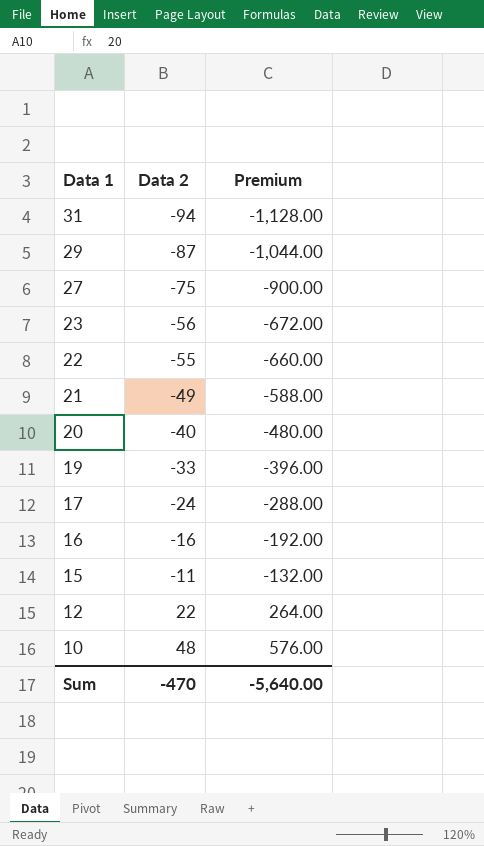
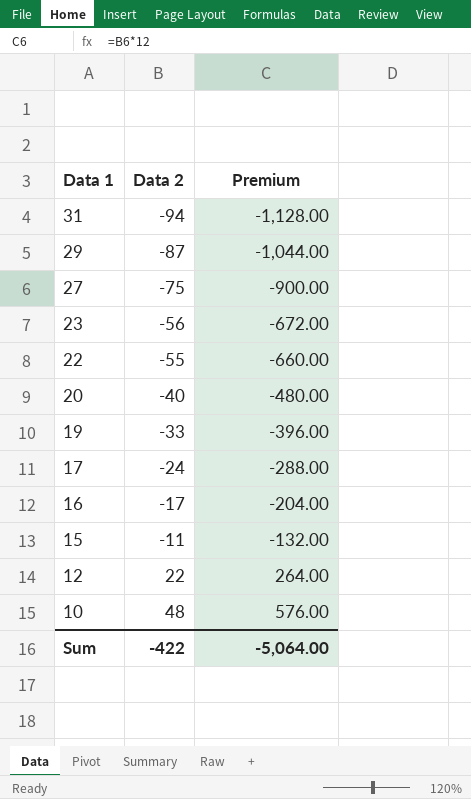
row 21: -49 | -588.00 -> none
16 | Data 2: -16 -> -17
16 | Premium: -192.00 -> -204.00
Sum | Data 2: -470 -> -422
Sum | Premium: -5,640.00 -> -5,064.00

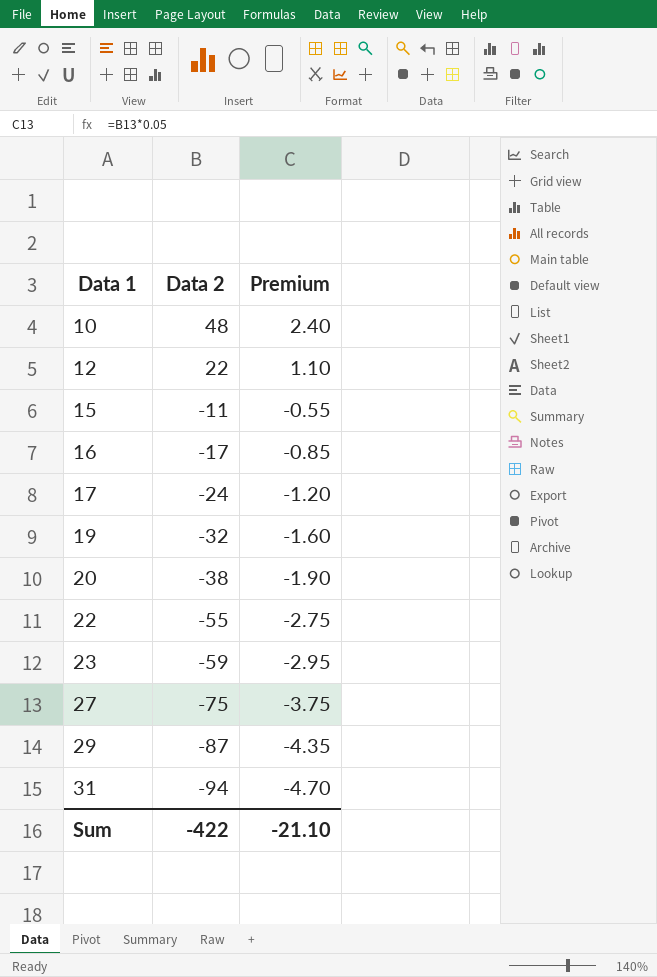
row order: Data 1 descending -> Data 1 ascending
column Premium | formula: [Data 2] * 12 -> [Data 2] * 0.05
19 | Data 2: -33 -> -32
20 | Data 2: -40 -> -38
23 | Data 2: -56 -> -59
Sum | Premium: -5,064.00 -> -21.10

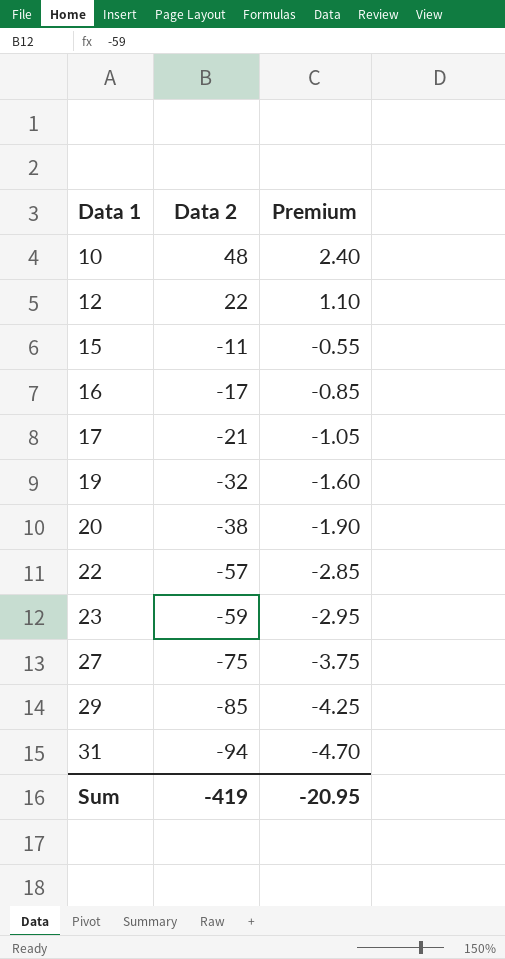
17 | Data 2: -24 -> -21
17 | Premium: -1.20 -> -1.05
22 | Data 2: -55 -> -57
22 | Premium: -2.75 -> -2.85
29 | Data 2: -87 -> -85
29 | Premium: -4.35 -> -4.25
Sum | Data 2: -422 -> -419
Sum | Premium: -21.10 -> -20.95

